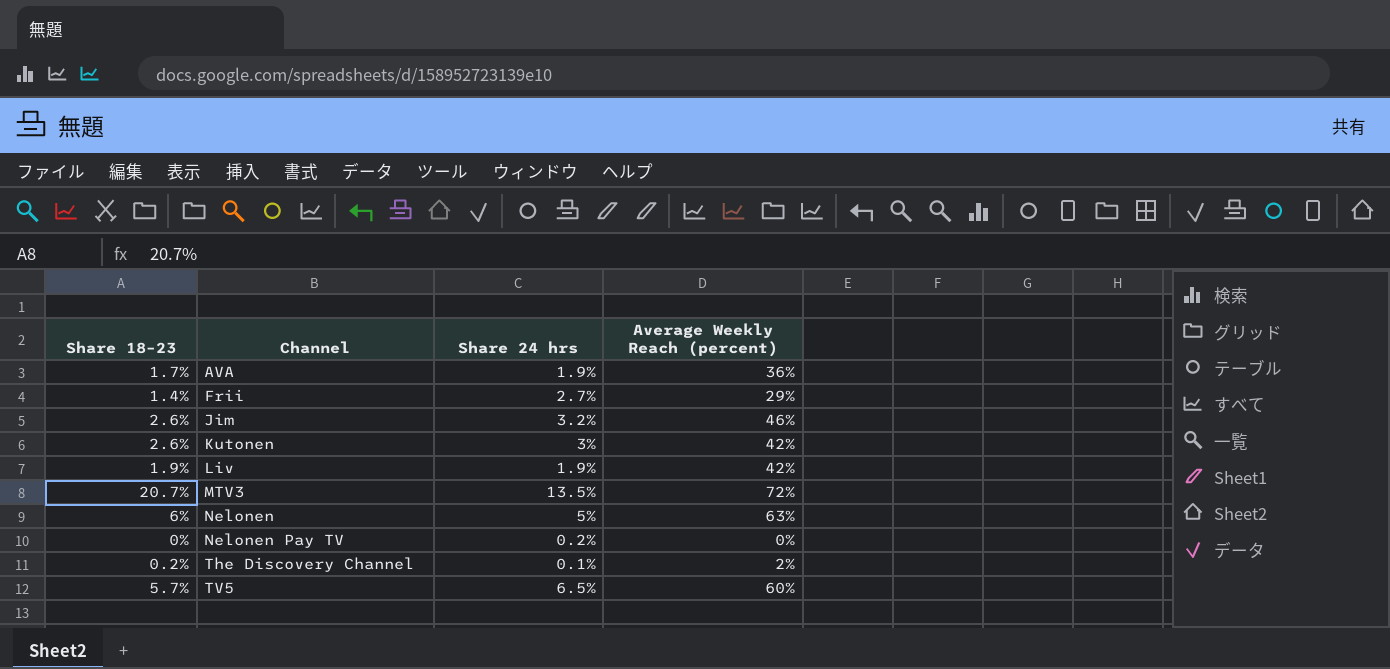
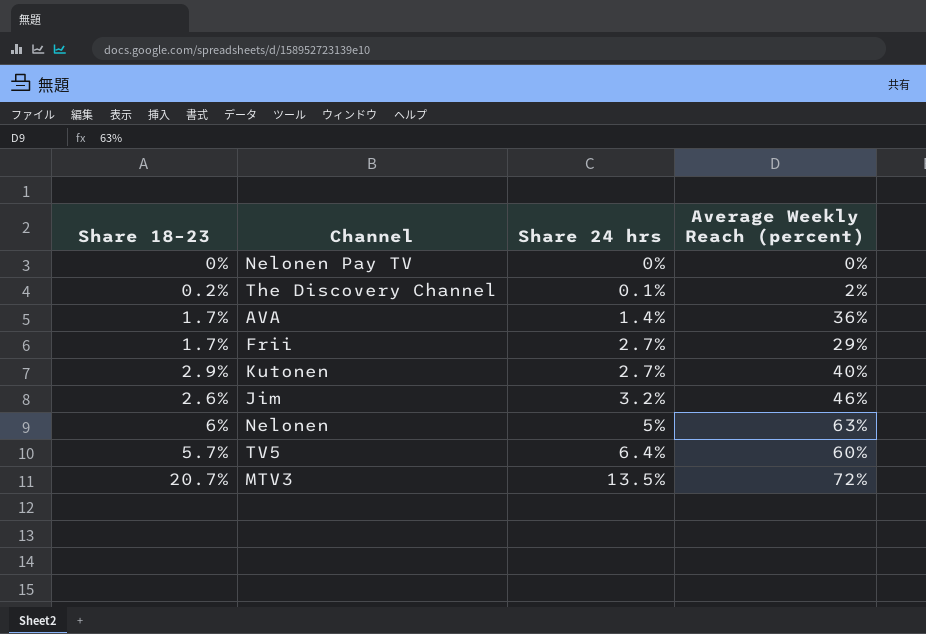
row order: Channel ascending -> Share 24 hrs ascending
row Liv: 1.9% | 1.9% | 42% -> none
Nelonen Pay TV | Share 24 hrs: 0.2% -> 0%
AVA | Share 24 hrs: 1.9% -> 1.4%
Frii | Share 18–23: 1.4% -> 1.7%
Kutonen | Share 18–23: 2.6% -> 2.9%
Kutonen | Share 24 hrs: 3% -> 2.7%
Kutonen | Average Weekly Reach (percent): 42% -> 40%
TV5 | Share 24 hrs: 6.5% -> 6.4%

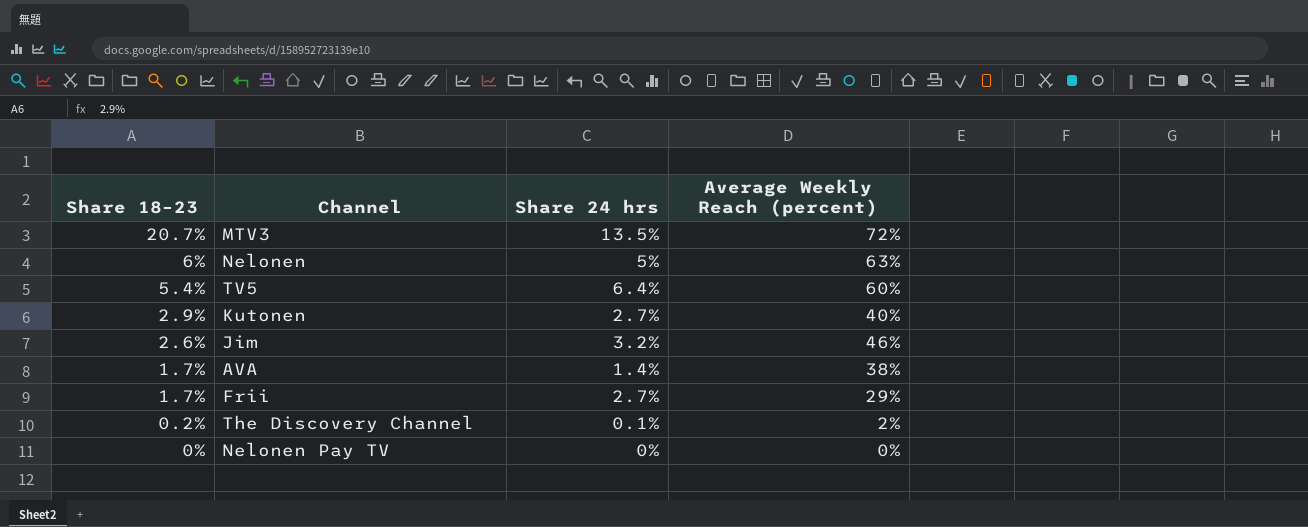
row order: Share 24 hrs ascending -> Share 18–23 descending
TV5 | Share 18–23: 5.7% -> 5.4%
AVA | Average Weekly Reach (percent): 36% -> 38%

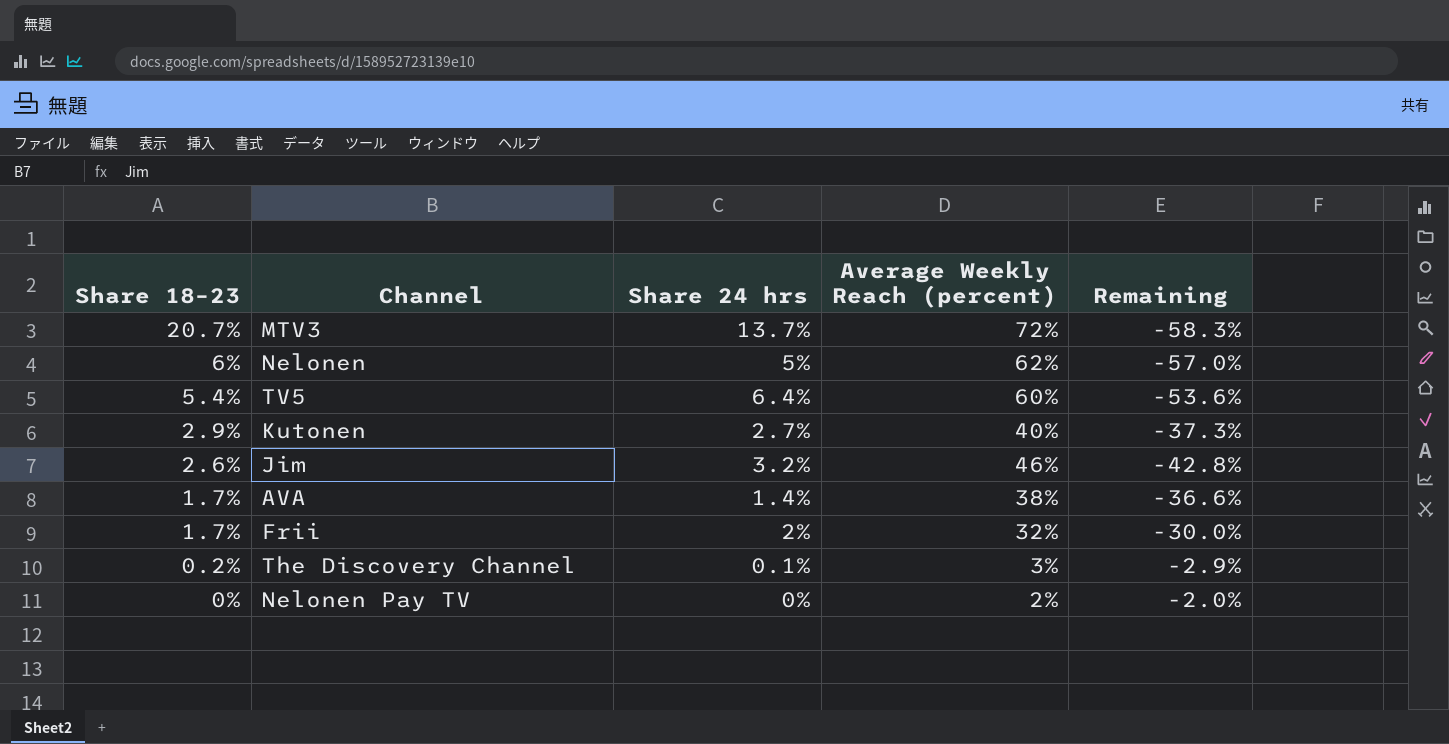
column Remaining | formula: none -> [Share 24 hrs] - [Average Weekly Reach (percent)]
MTV3 | Share 24 hrs: 13.5% -> 13.7%
Nelonen | Average Weekly Reach (percent): 63% -> 62%
Frii | Share 24 hrs: 2.7% -> 2%
Frii | Average Weekly Reach (percent): 29% -> 32%
The Discovery Channel | Average Weekly Reach (percent): 2% -> 3%
Nelonen Pay TV | Average Weekly Reach (percent): 0% -> 2%

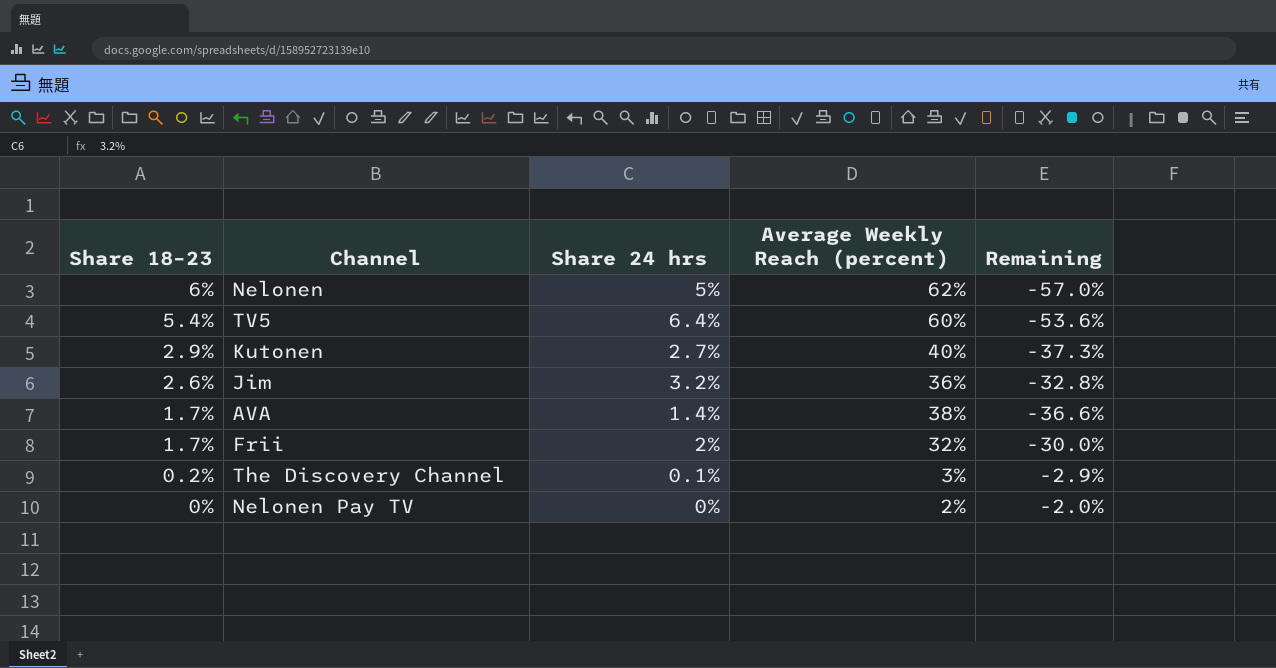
row MTV3: 20.7% | 13.7% | 72% | -58.3% -> none
Jim | Average Weekly Reach (percent): 46% -> 36%
Jim | Remaining: -42.8% -> -32.8%

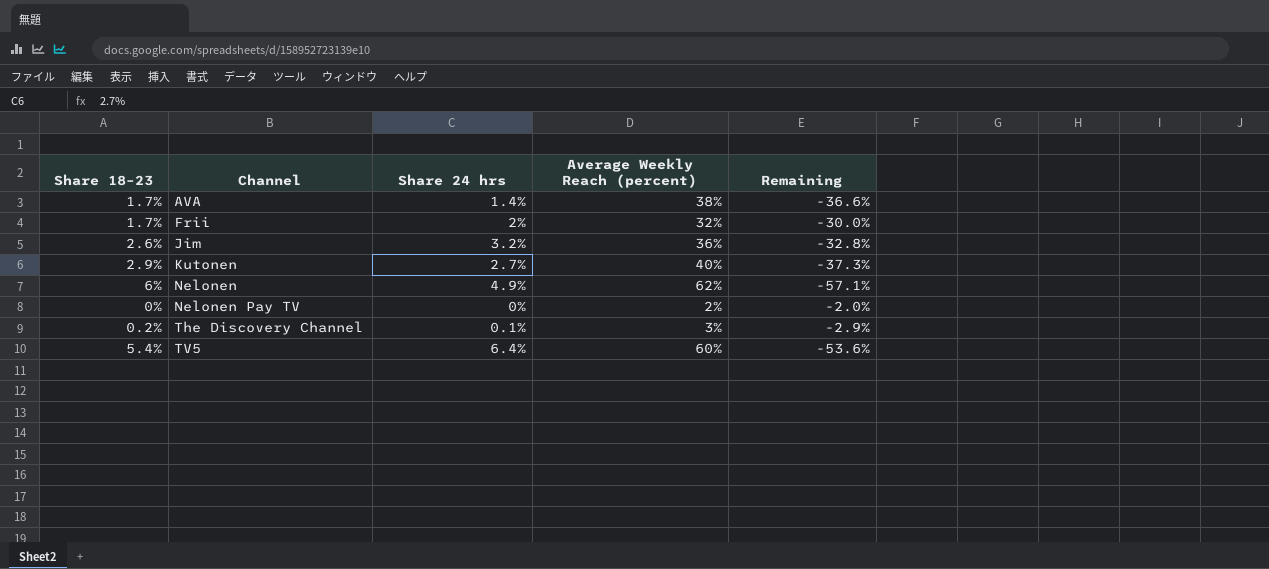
row order: Share 18–23 descending -> Channel ascending
Nelonen | Share 24 hrs: 5% -> 4.9%
Nelonen | Remaining: -57.0% -> -57.1%

